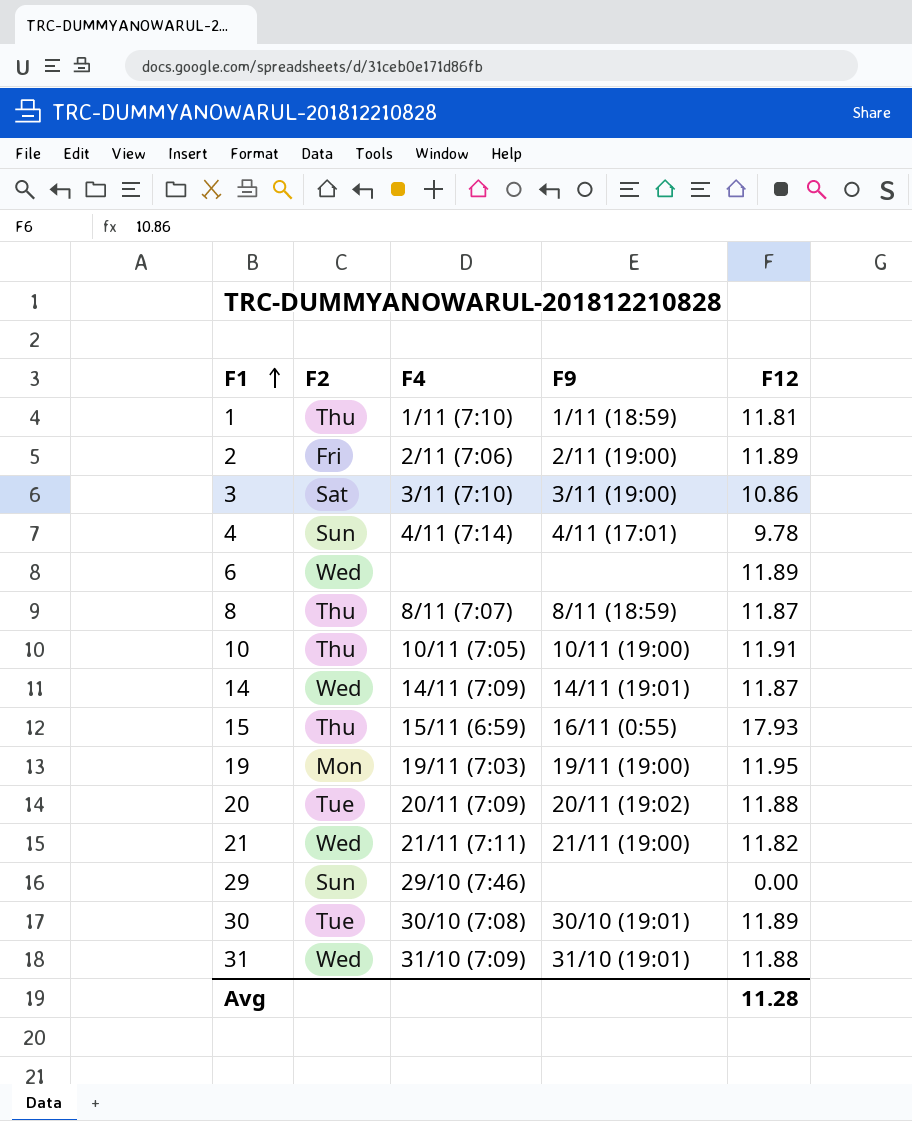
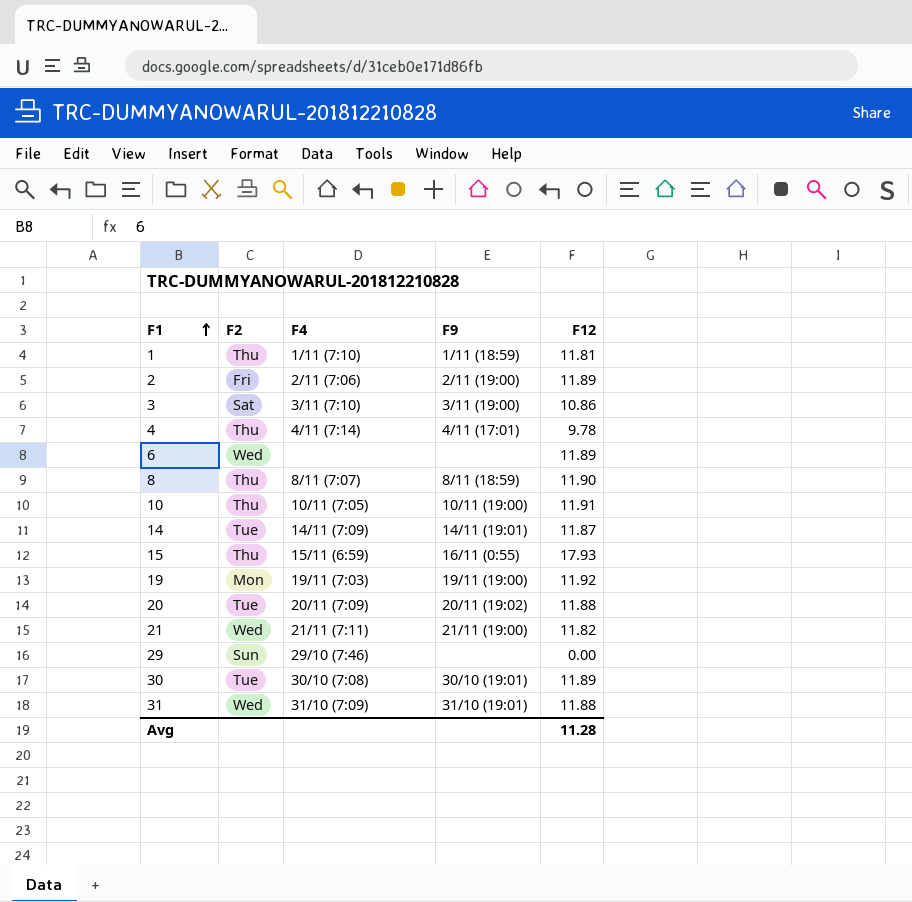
4 | F2: Sun -> Thu
8 | F12: 11.87 -> 11.90
14 | F2: Wed -> Tue
19 | F12: 11.95 -> 11.92

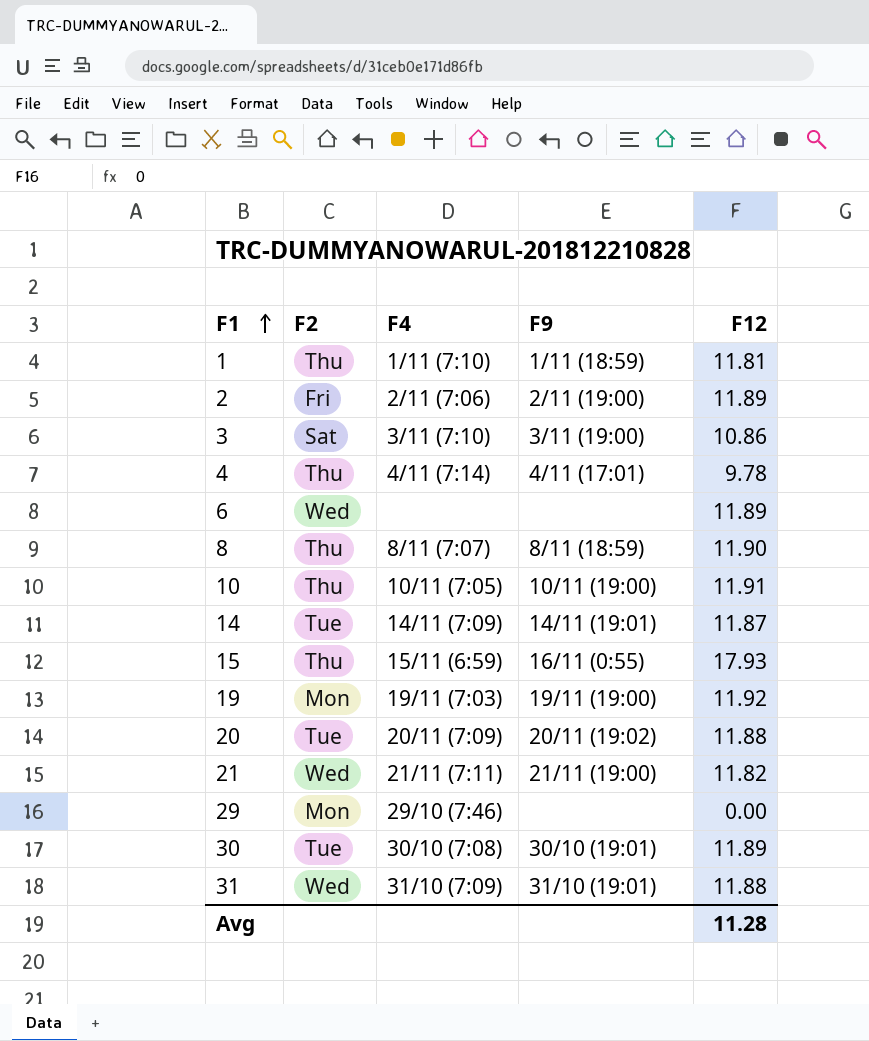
29 | F2: Sun -> Mon

